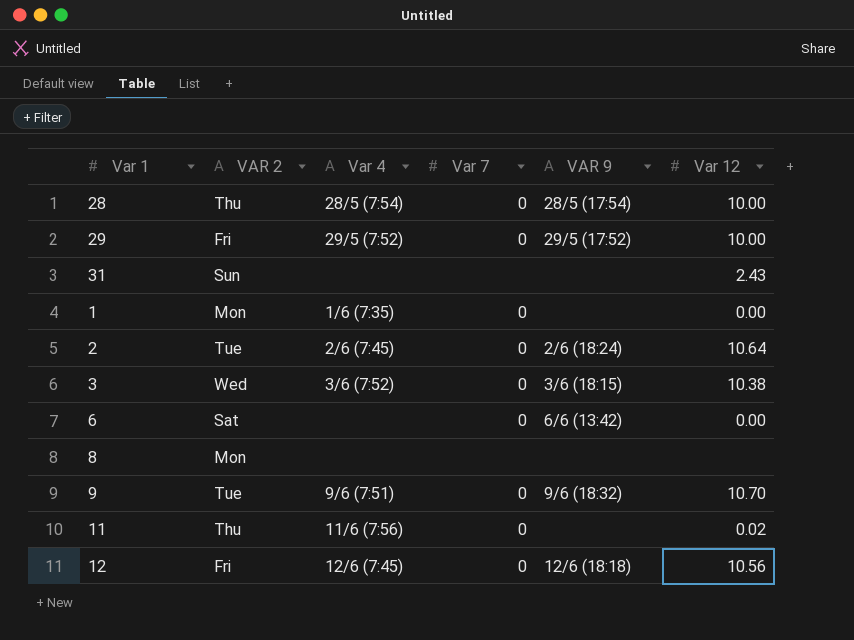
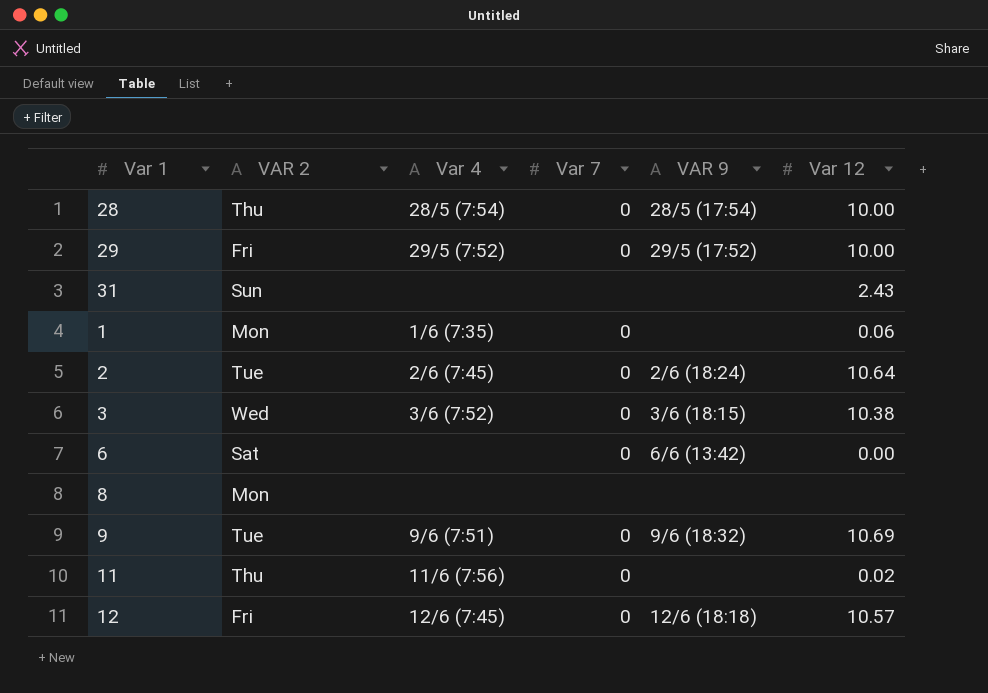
1 | Var 12: 0.00 -> 0.06
9 | Var 12: 10.70 -> 10.69
12 | Var 12: 10.56 -> 10.57

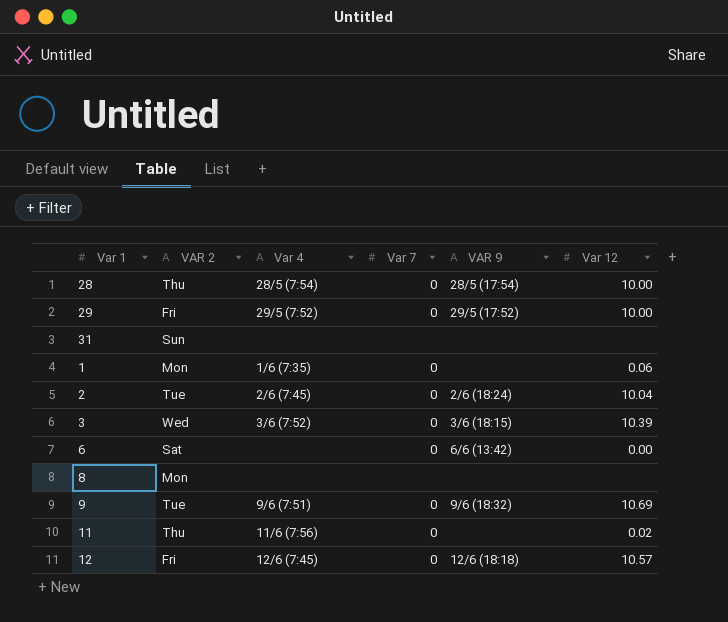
31 | Var 12: 2.43 -> none
2 | Var 12: 10.64 -> 10.04
3 | Var 12: 10.38 -> 10.39

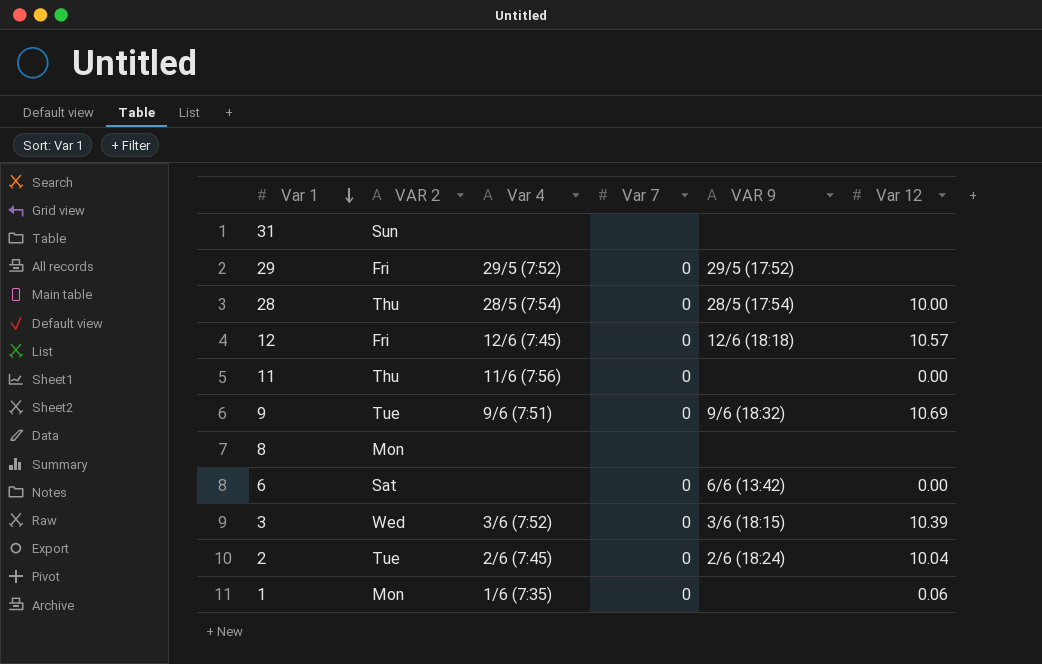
row order: none -> Var 1 descending
29 | Var 12: 10.00 -> none
11 | Var 12: 0.02 -> 0.00

